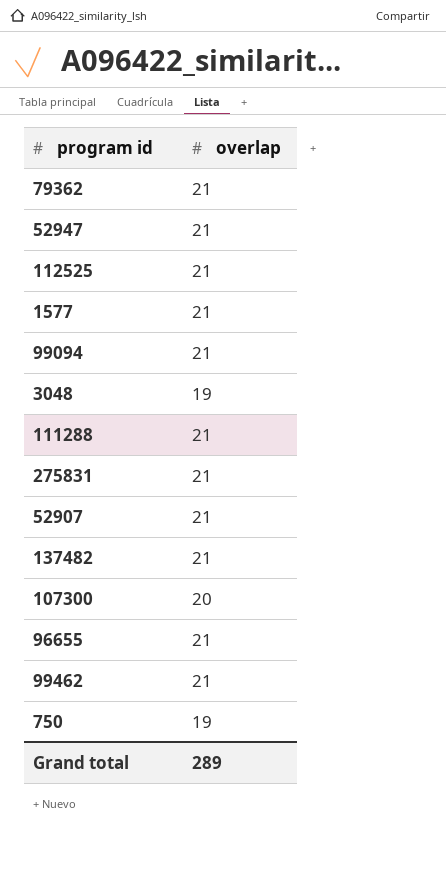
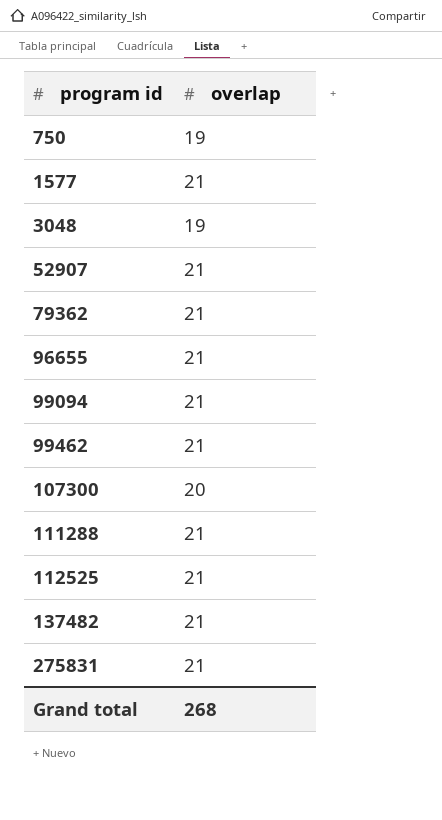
row order: none -> program id ascending
row 52947: 21 -> none
Grand total | overlap: 289 -> 268

